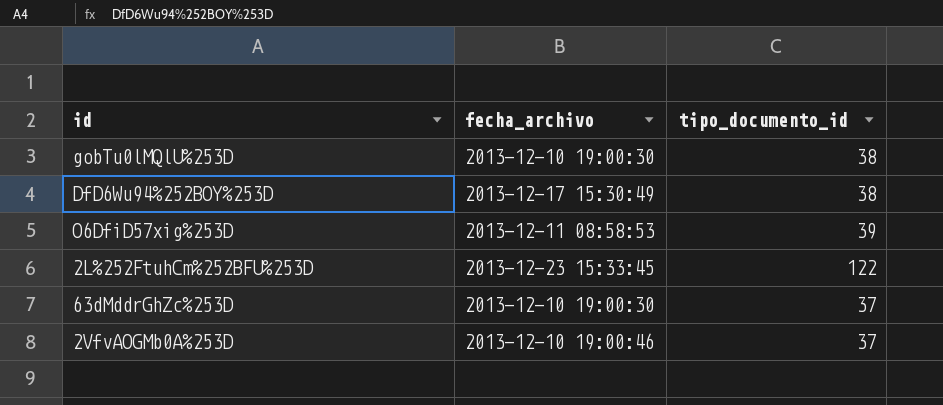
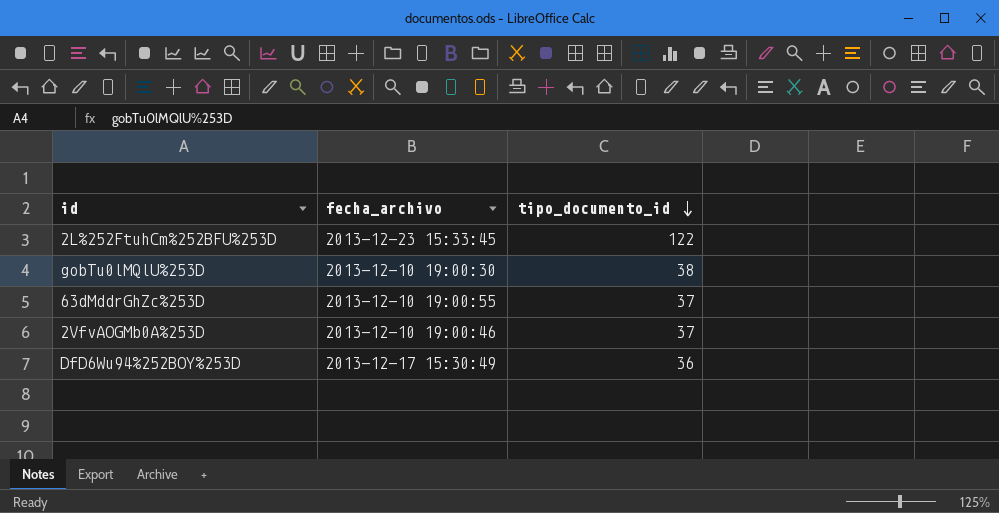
row order: none -> tipo_documento_id descending
row O6DfiD57xig%253D: 2013-12-11 08:58:53 | 39 -> none
63dMddrGhZc%253D | fecha_archivo: 2013-12-10 19:00:30 -> 2013-12-10 19:00:55
DfD6Wu94%252BOY%253D | tipo_documento_id: 38 -> 36

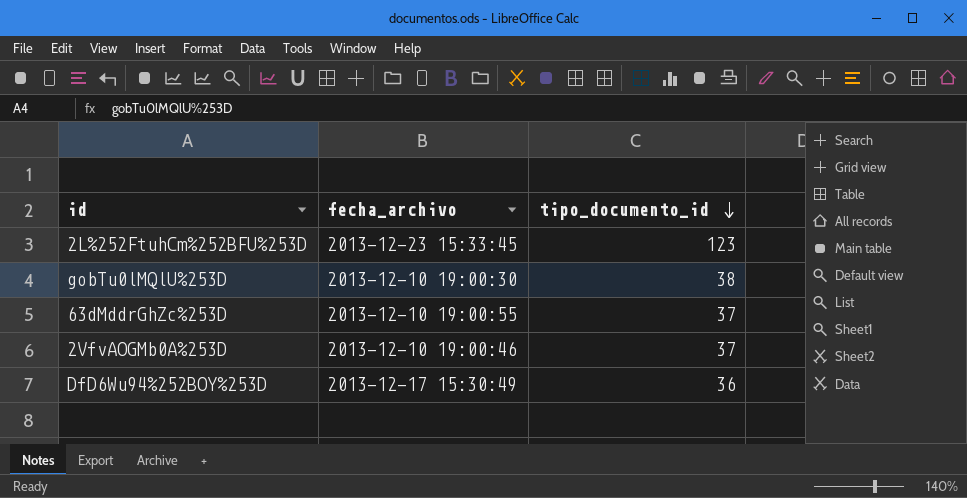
2L%252FtuhCm%252BFU%253D | tipo_documento_id: 122 -> 123

